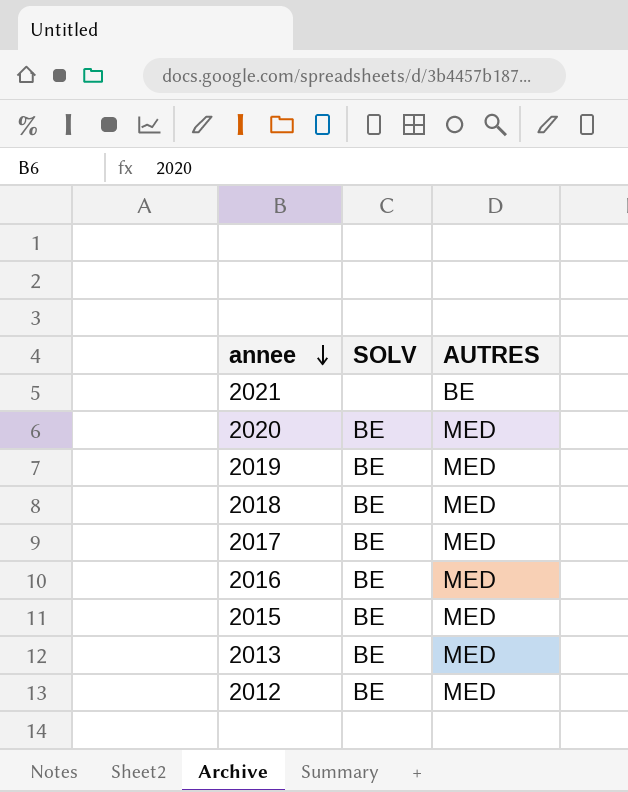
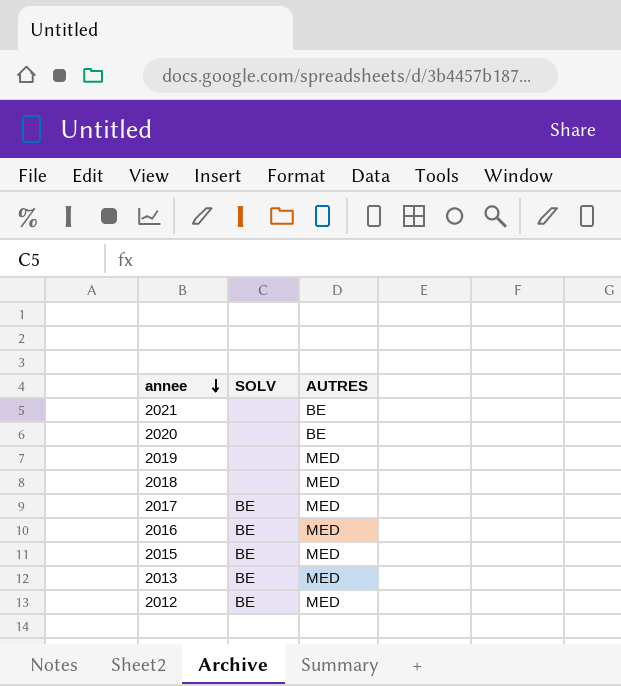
2020 | SOLV: BE -> none
2020 | AUTRES: MED -> BE
2019 | SOLV: BE -> none
2018 | SOLV: BE -> none

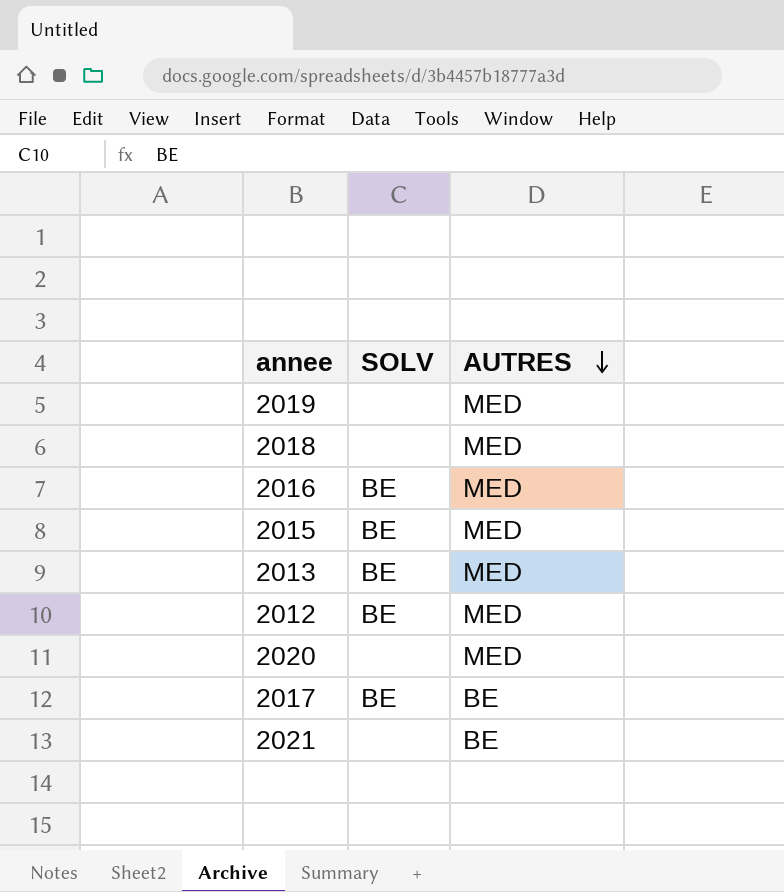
row order: annee descending -> AUTRES descending
2020 | AUTRES: BE -> MED
2017 | AUTRES: MED -> BE

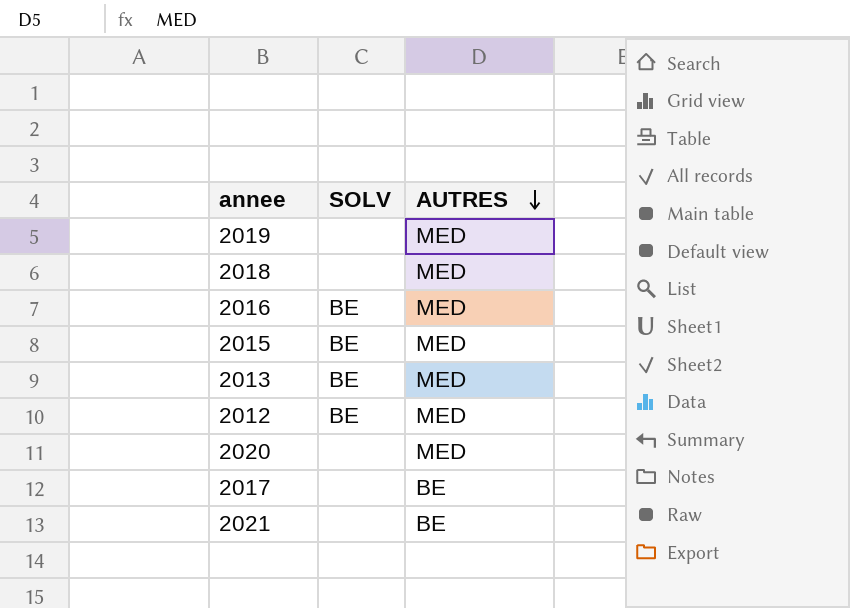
2017 | SOLV: BE -> none

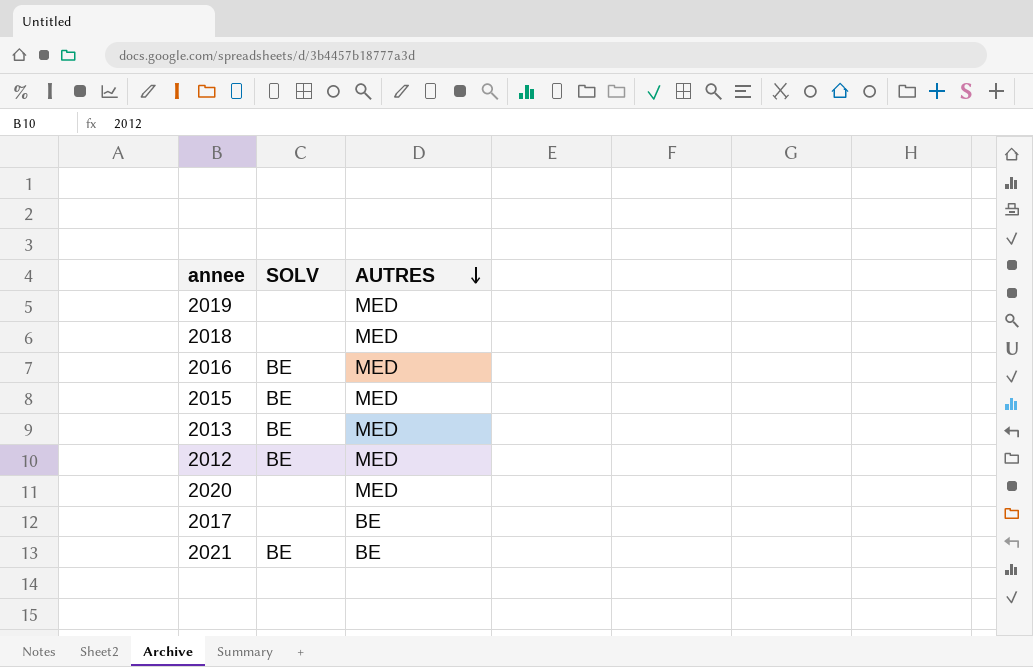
2021 | SOLV: none -> BE

